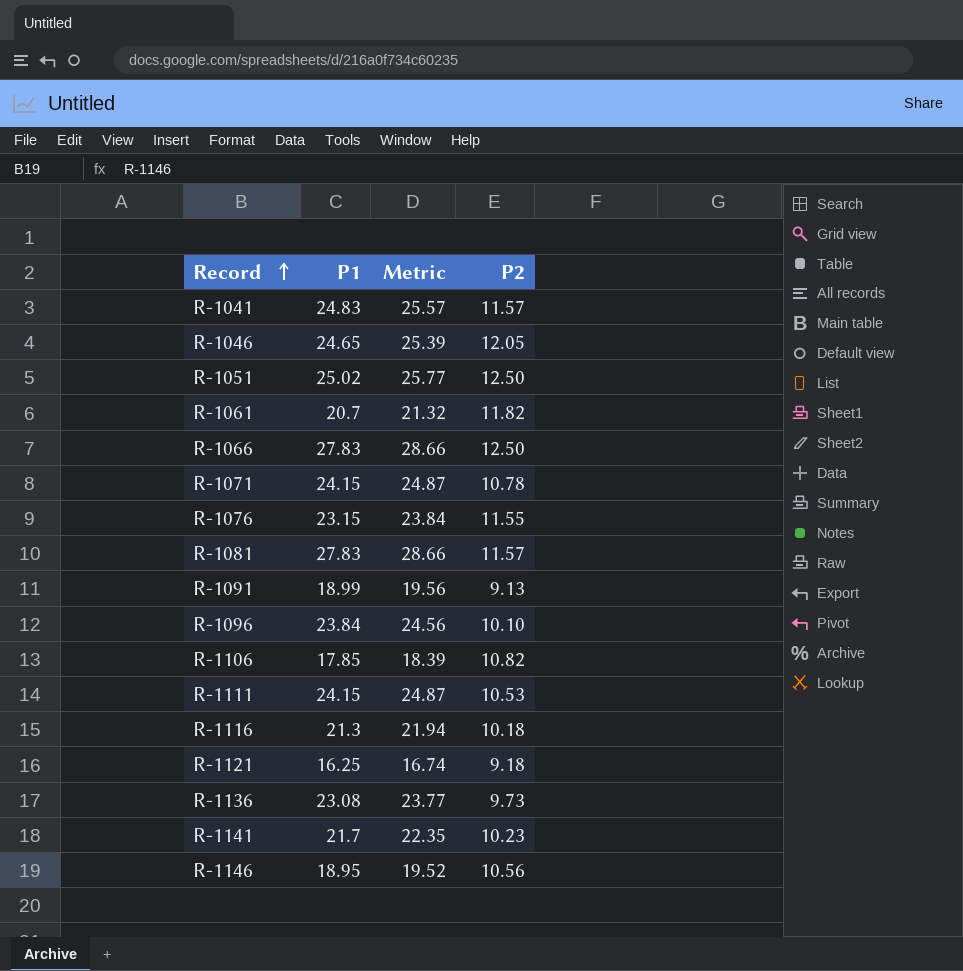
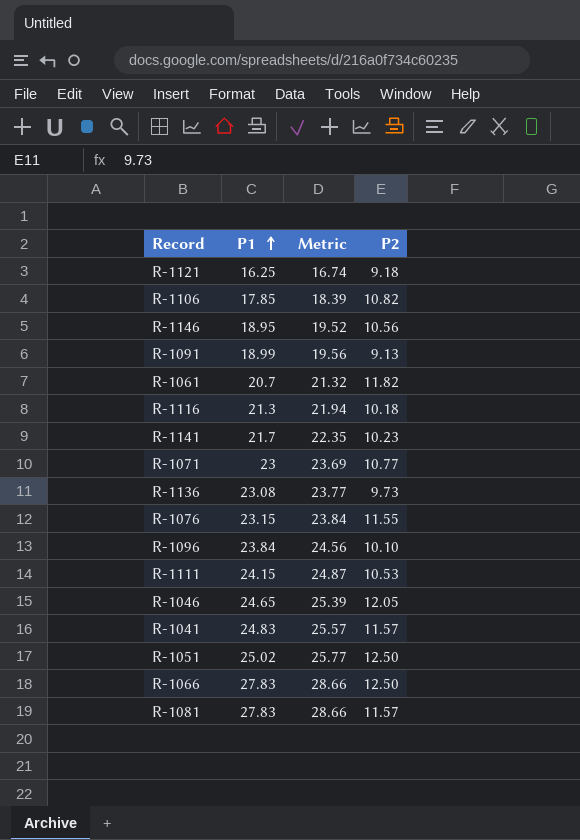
row order: Record ascending -> P1 ascending
R-1071 | P1: 24.15 -> 23
R-1071 | Metric: 24.87 -> 23.69
R-1071 | P2: 10.78 -> 10.77

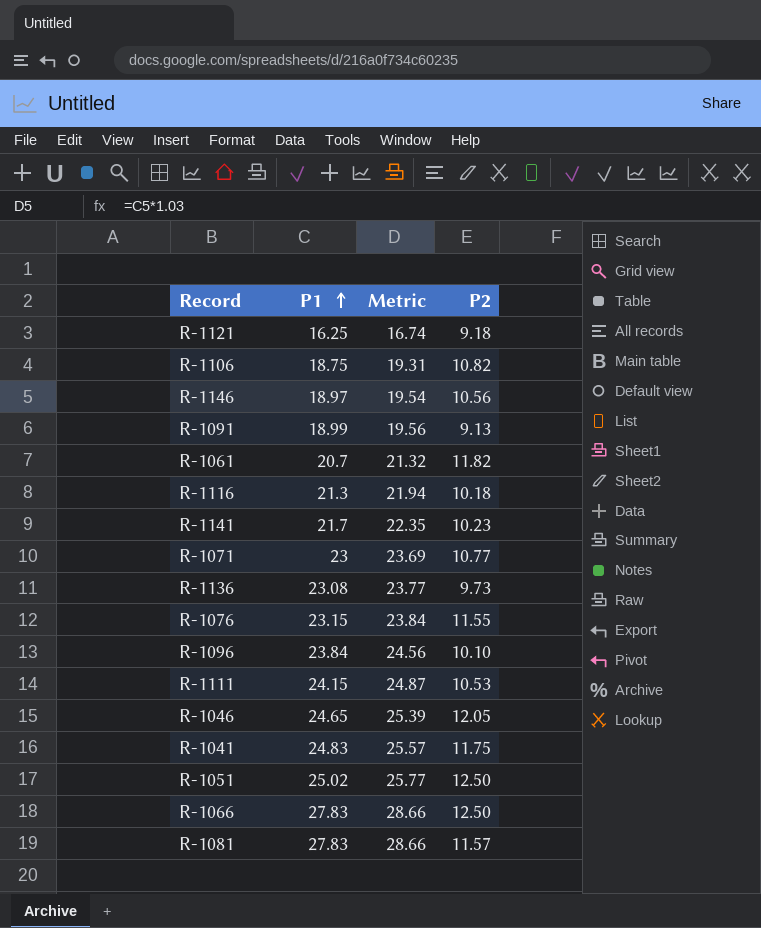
R-1106 | P1: 17.85 -> 18.75
R-1106 | Metric: 18.39 -> 19.31
R-1146 | P1: 18.95 -> 18.97
R-1146 | Metric: 19.52 -> 19.54
R-1041 | P2: 11.57 -> 11.75

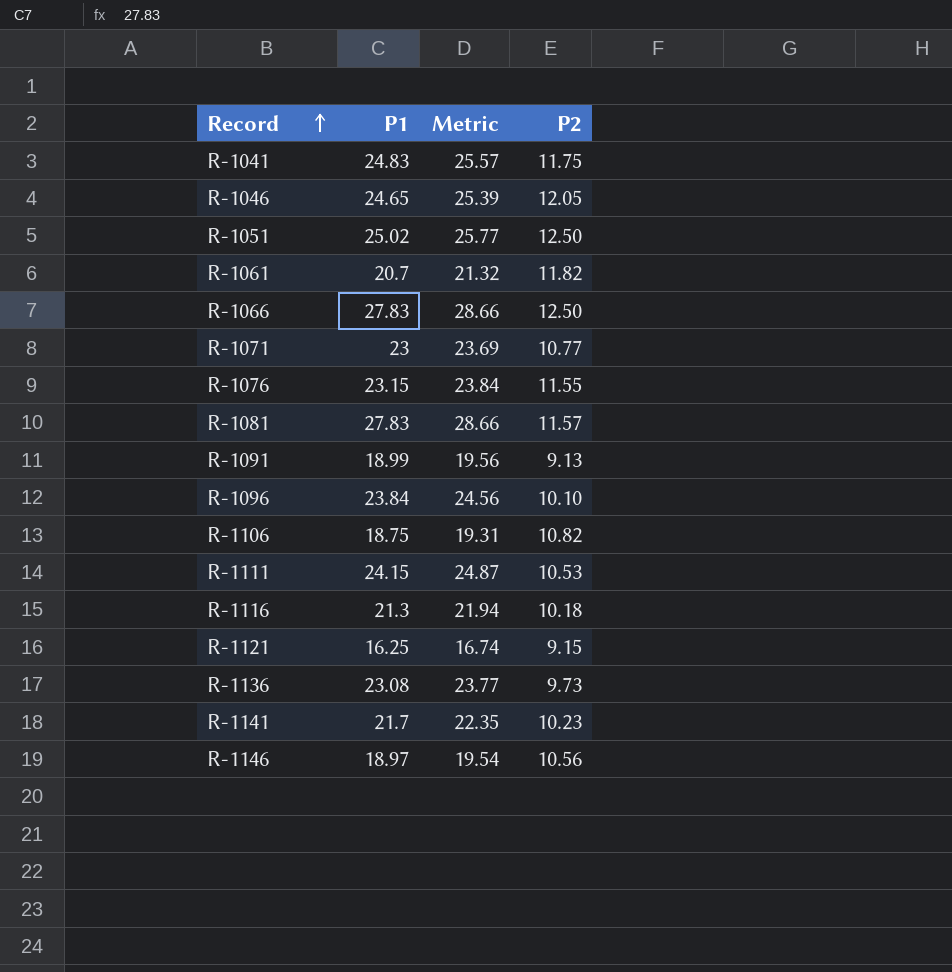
row order: P1 ascending -> Record ascending
R-1121 | P2: 9.18 -> 9.15

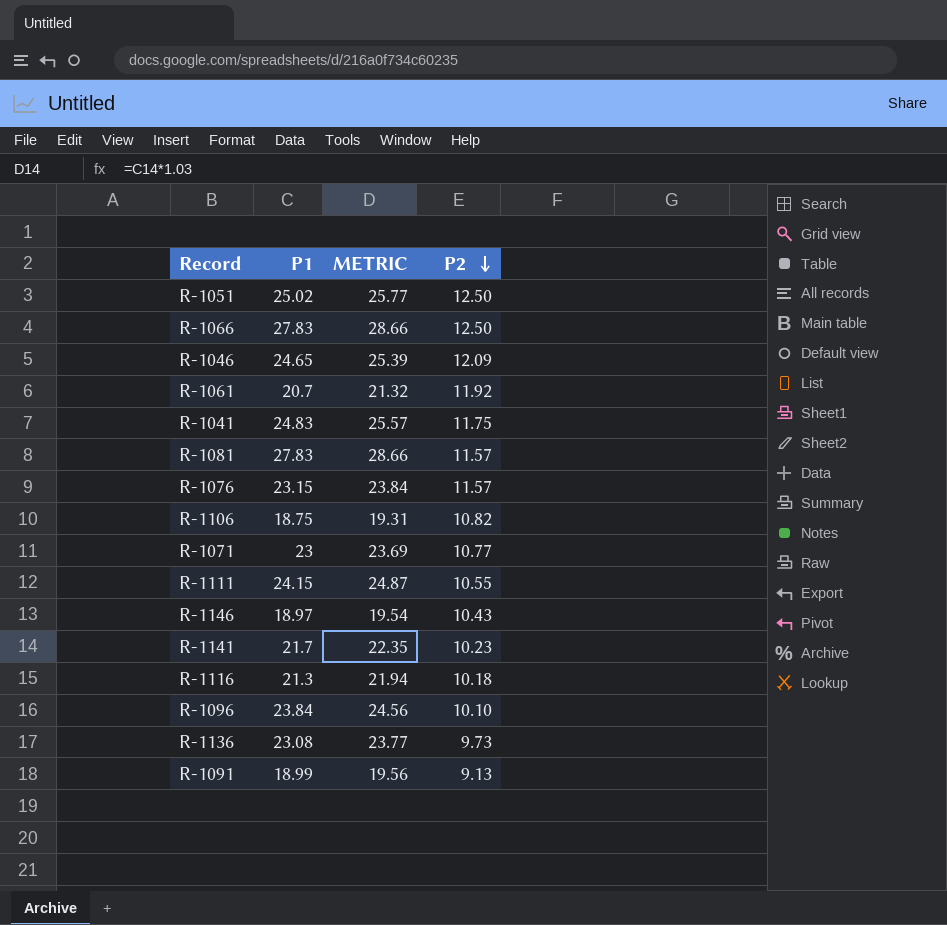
row order: Record ascending -> P2 descending
column name: Metric -> METRIC
row R-1121: 16.25 | 16.74 | 9.15 -> none
R-1046 | P2: 12.05 -> 12.09
R-1061 | P2: 11.82 -> 11.92
R-1076 | P2: 11.55 -> 11.57
R-1111 | P2: 10.53 -> 10.55
R-1146 | P2: 10.56 -> 10.43

